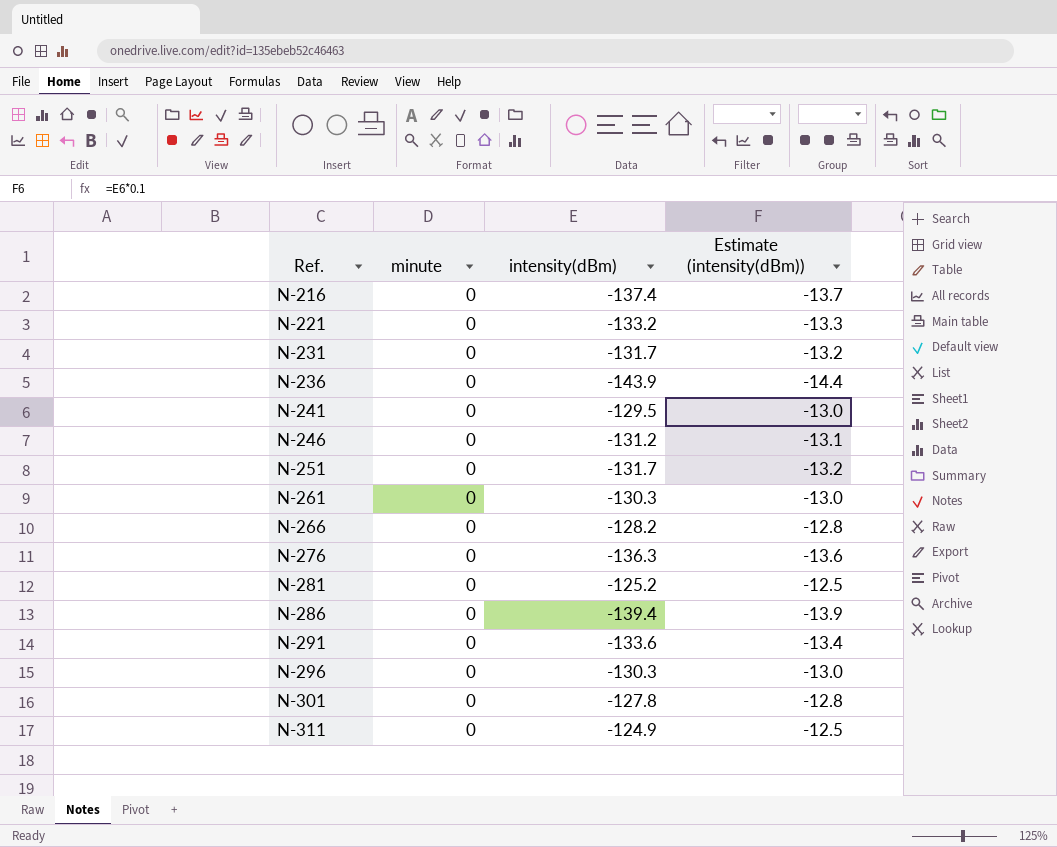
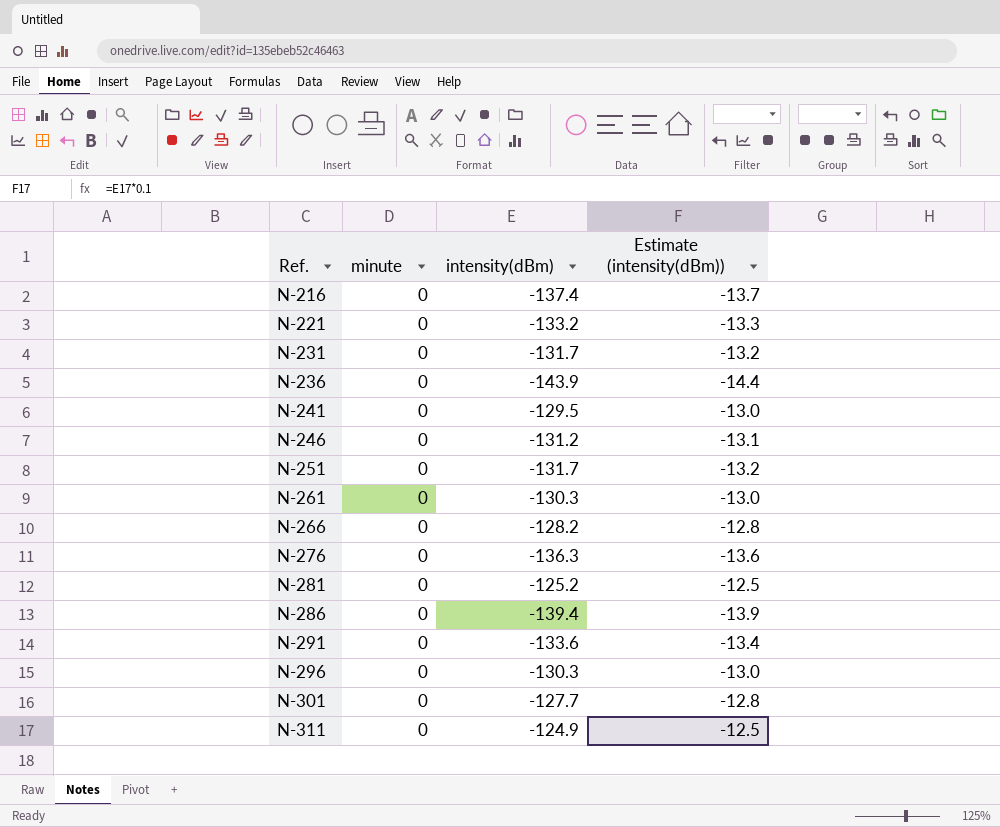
N-301 | intensity(dBm): -127.8 -> -127.7

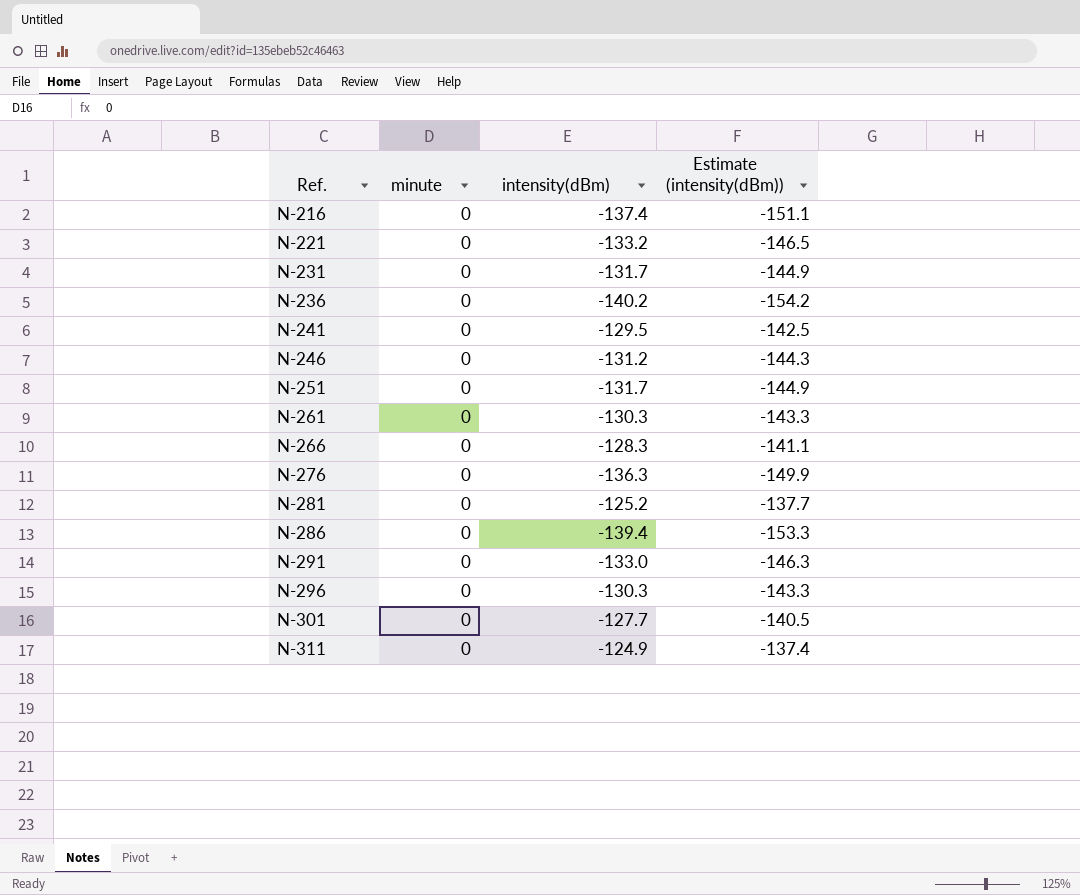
column Estimate (intensity(dBm)) | formula: [intensity(dBm)] * 0.1 -> [intensity(dBm)] * 1.1
N-236 | intensity(dBm): -143.9 -> -140.2
N-266 | intensity(dBm): -128.2 -> -128.3
N-291 | intensity(dBm): -133.6 -> -133.0

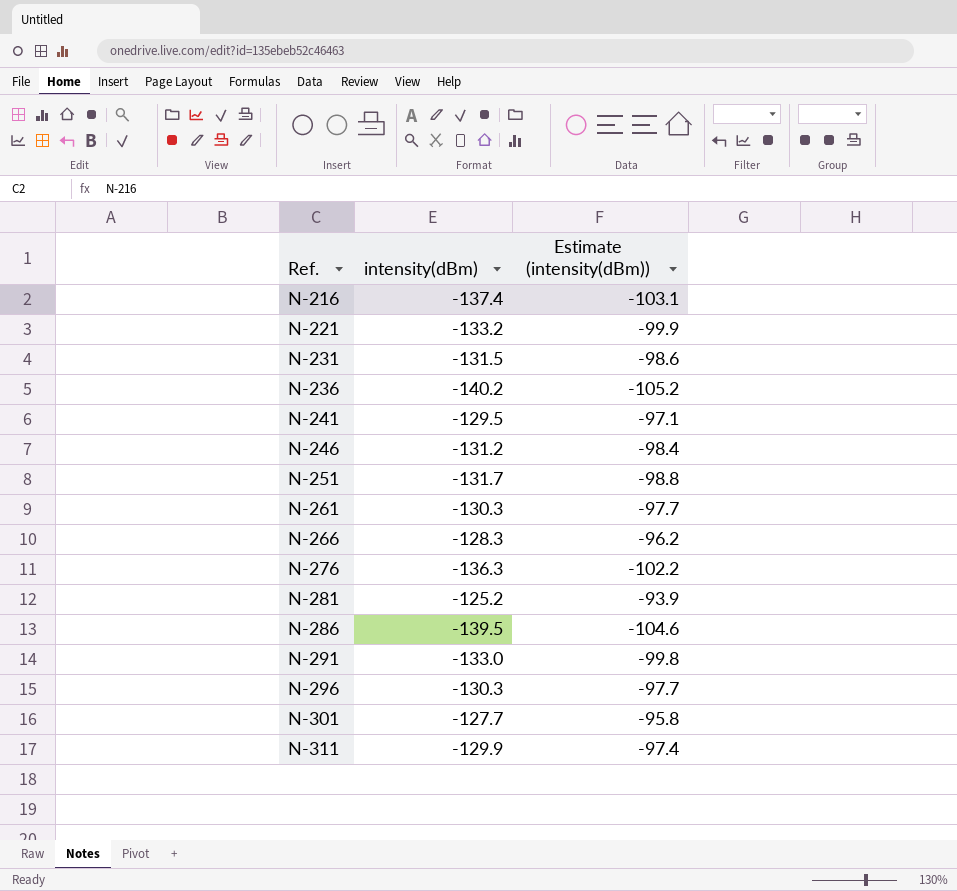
column minute | position: 2 -> none
column Estimate (intensity(dBm)) | formula: [intensity(dBm)] * 1.1 -> [intensity(dBm)] * 0.75
N-231 | intensity(dBm): -131.7 -> -131.5
N-286 | intensity(dBm): -139.4 -> -139.5
N-311 | intensity(dBm): -124.9 -> -129.9

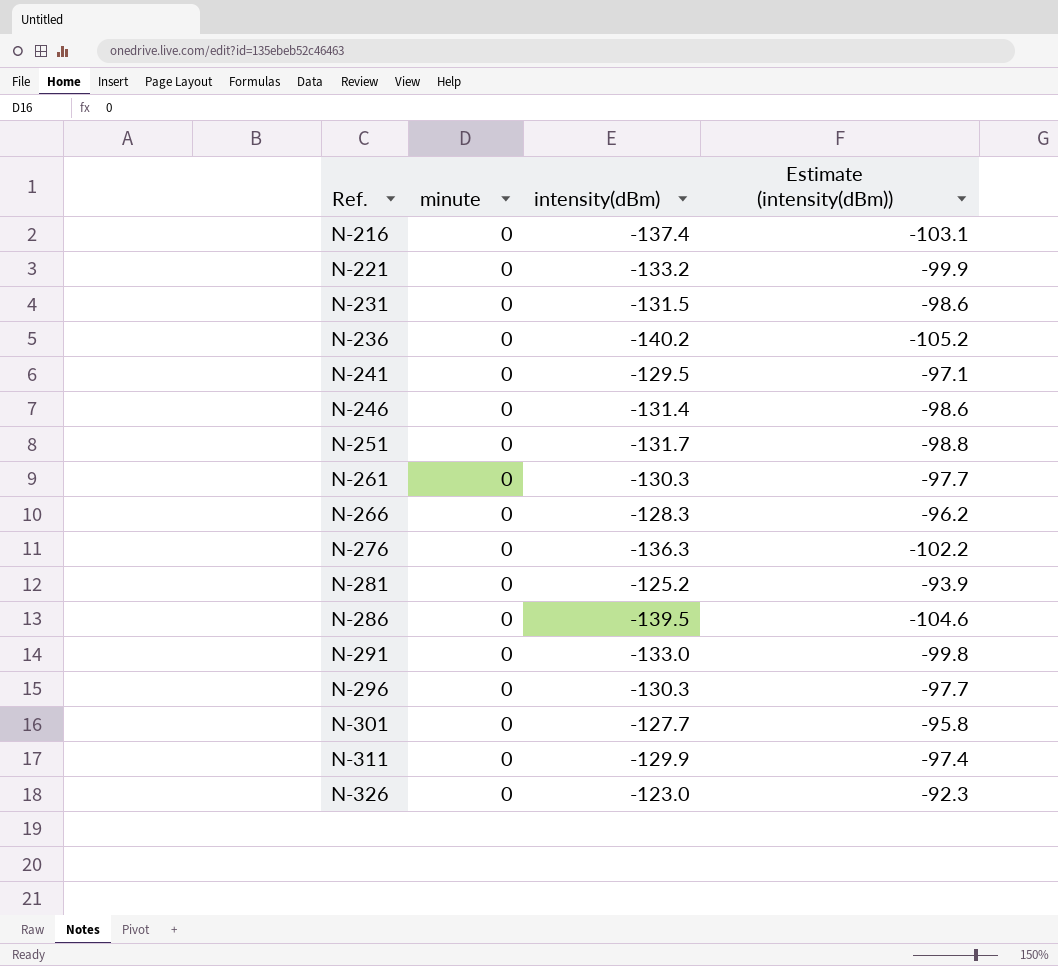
column minute | position: none -> 2
N-246 | intensity(dBm): -131.2 -> -131.4
N-246 | Estimate (intensity(dBm)): -98.4 -> -98.6
row N-326: none -> 0 | -123.0 | -92.3

